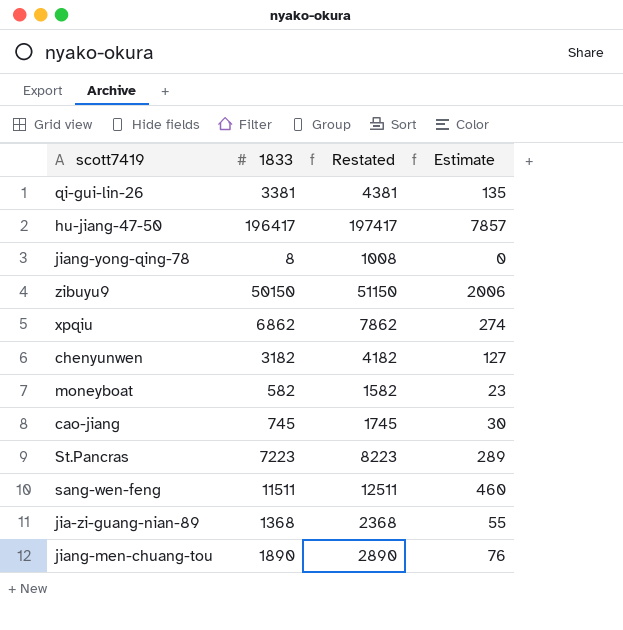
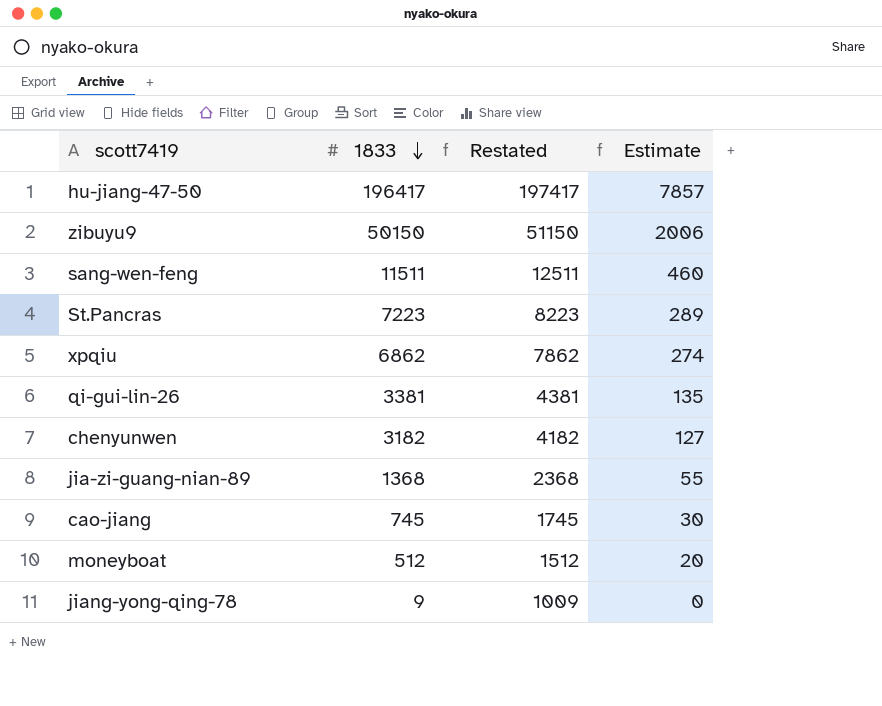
row order: none -> 1833 descending
row jiang-men-chuang-tou: 1890 | 2890 | 76 -> none
moneyboat | 1833: 582 -> 512
moneyboat | Restated: 1582 -> 1512
moneyboat | Estimate: 23 -> 20
jiang-yong-qing-78 | 1833: 8 -> 9
jiang-yong-qing-78 | Restated: 1008 -> 1009

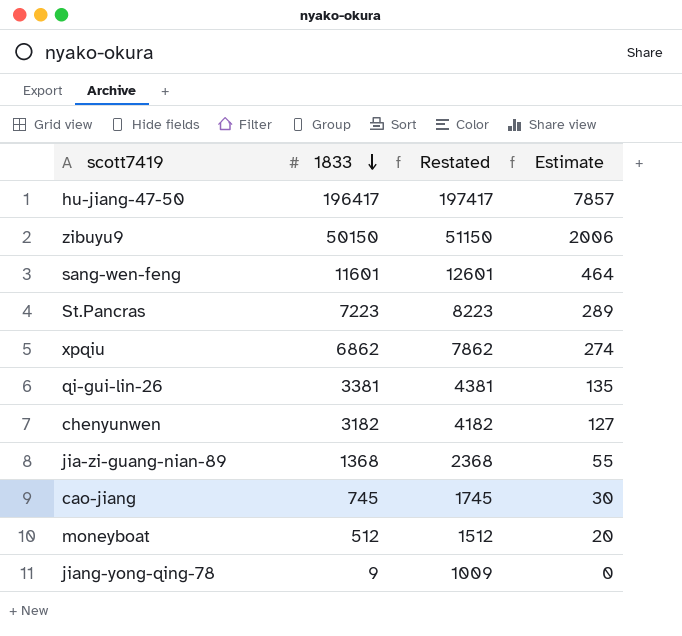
sang-wen-feng | 1833: 11511 -> 11601
sang-wen-feng | Restated: 12511 -> 12601
sang-wen-feng | Estimate: 460 -> 464

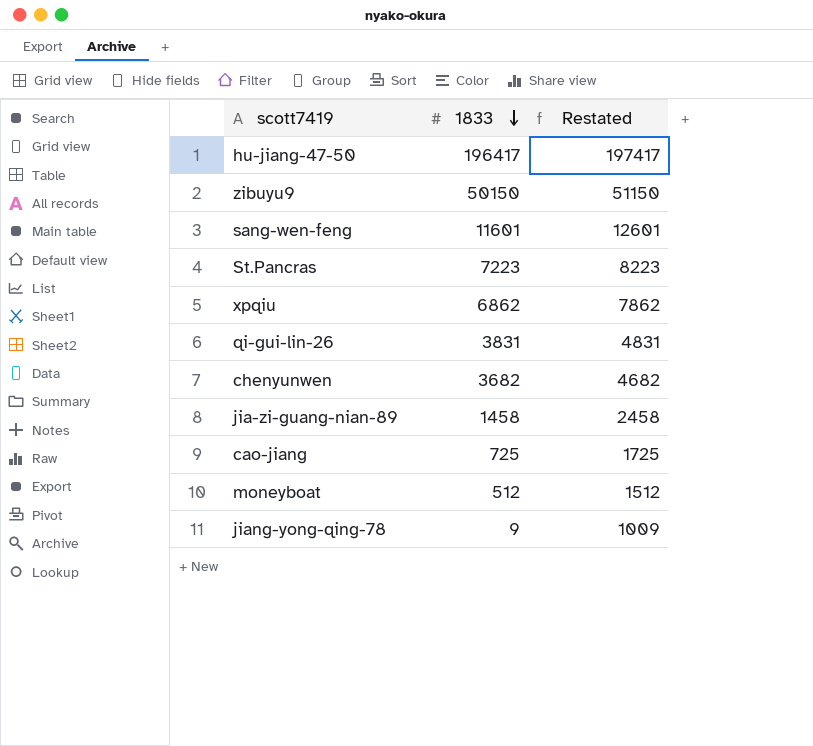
column Estimate | formula: [1833] * 0.04 -> none
qi-gui-lin-26 | 1833: 3381 -> 3831
qi-gui-lin-26 | Restated: 4381 -> 4831
chenyunwen | 1833: 3182 -> 3682
chenyunwen | Restated: 4182 -> 4682
jia-zi-guang-nian-89 | 1833: 1368 -> 1458
jia-zi-guang-nian-89 | Restated: 2368 -> 2458
cao-jiang | 1833: 745 -> 725
cao-jiang | Restated: 1745 -> 1725

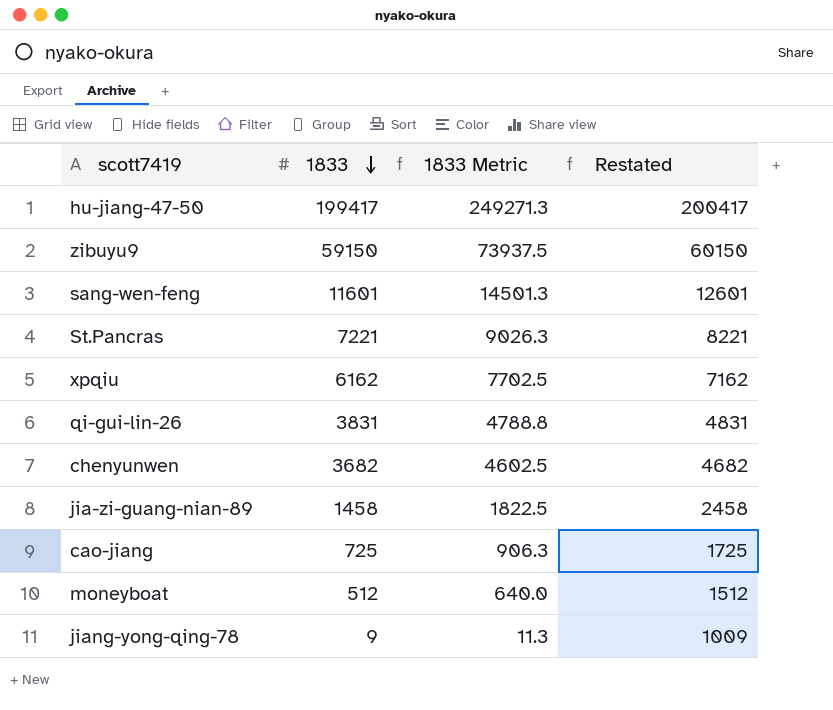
column 1833 Metric | formula: none -> [1833] * 1.25
hu-jiang-47-50 | 1833: 196417 -> 199417
hu-jiang-47-50 | Restated: 197417 -> 200417
zibuyu9 | 1833: 50150 -> 59150
zibuyu9 | Restated: 51150 -> 60150
St.Pancras | 1833: 7223 -> 7221
St.Pancras | Restated: 8223 -> 8221
xpqiu | 1833: 6862 -> 6162
xpqiu | Restated: 7862 -> 7162

